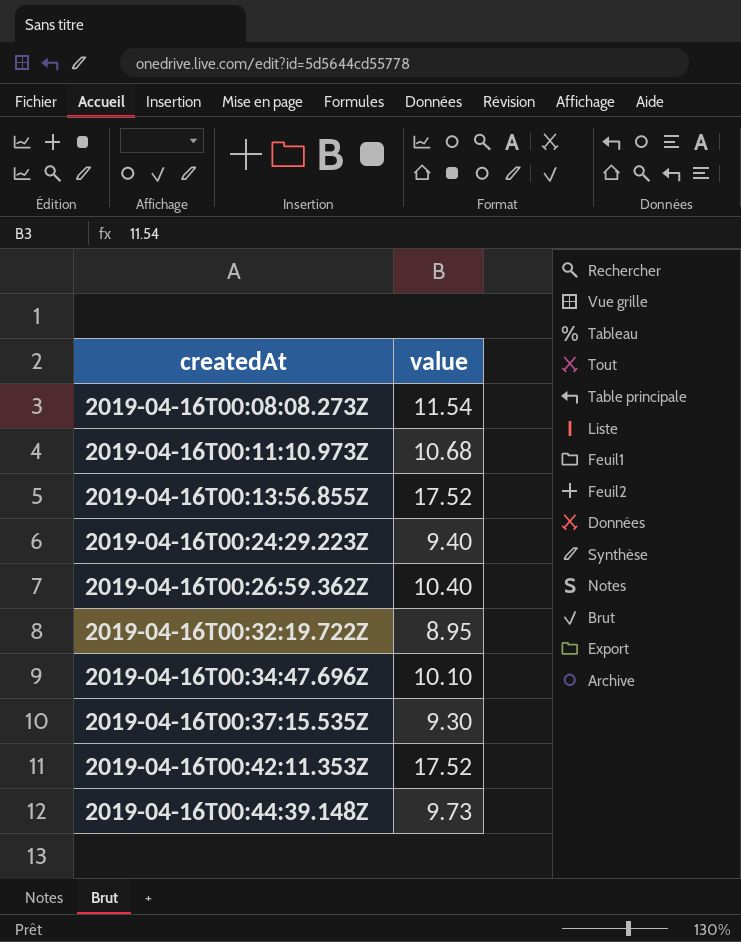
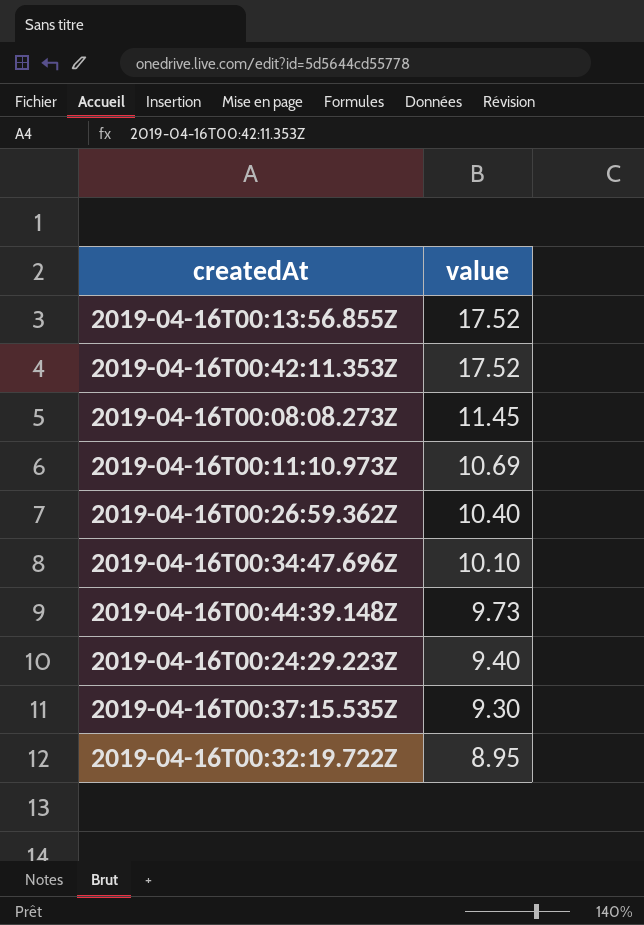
row order: createdAt ascending -> value descending
2019-04-16T00:08:08.273Z | value: 11.54 -> 11.45
2019-04-16T00:11:10.973Z | value: 10.68 -> 10.69

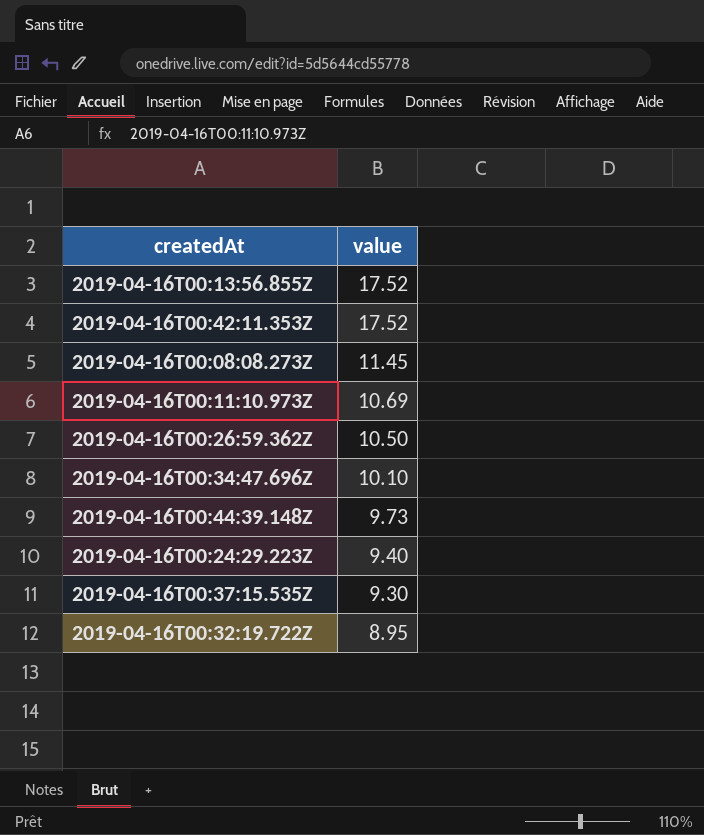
2019-04-16T00:26:59.362Z | value: 10.40 -> 10.50

